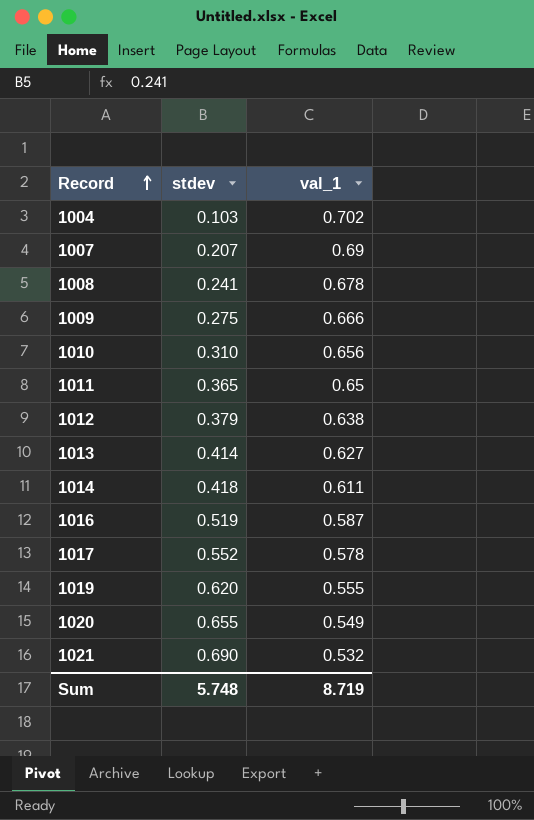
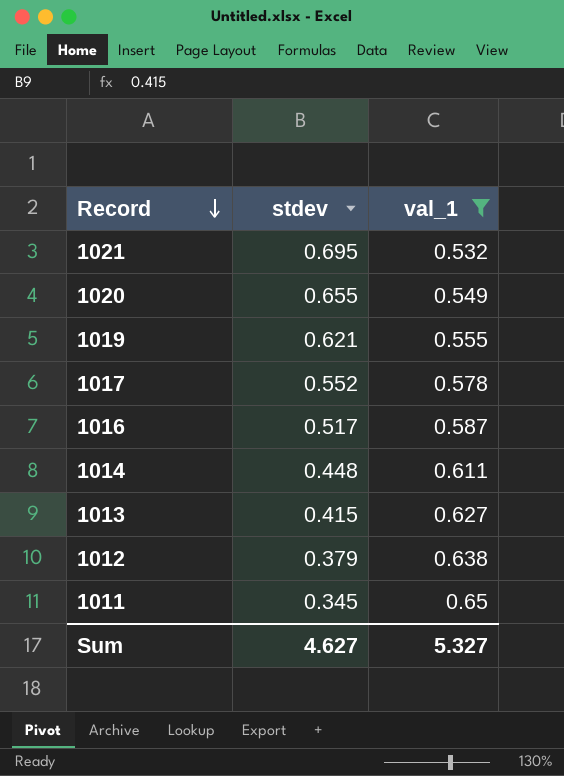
filter: none -> val_1 <= 0.65
row order: Record ascending -> Record descending
1021 | stdev: 0.690 -> 0.695
1019 | stdev: 0.620 -> 0.621
1016 | stdev: 0.519 -> 0.517
1014 | stdev: 0.418 -> 0.448
1013 | stdev: 0.414 -> 0.415
1011 | stdev: 0.365 -> 0.345
Sum | stdev: 5.748 -> 4.627
Sum | val_1: 8.719 -> 5.327

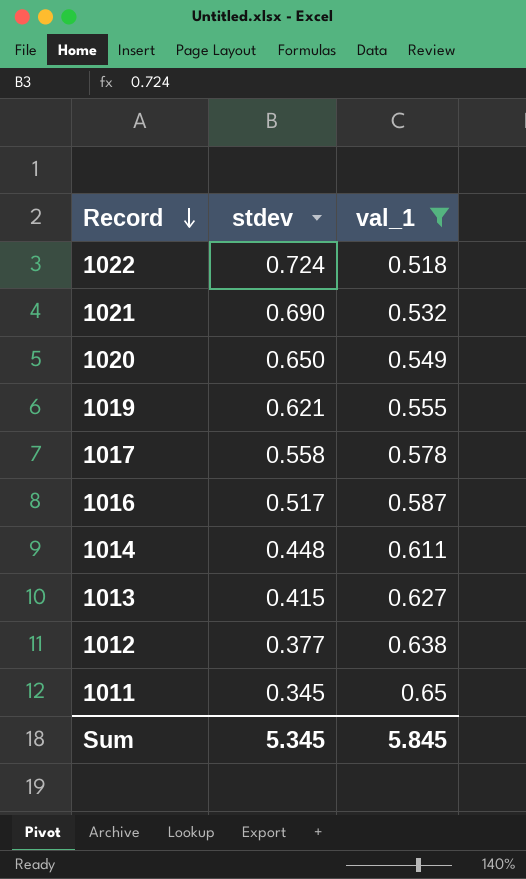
row 1022: none -> 0.724 | 0.518
1021 | stdev: 0.695 -> 0.690
1020 | stdev: 0.655 -> 0.650
1017 | stdev: 0.552 -> 0.558
1012 | stdev: 0.379 -> 0.377
Sum | stdev: 4.627 -> 5.345
Sum | val_1: 5.327 -> 5.845

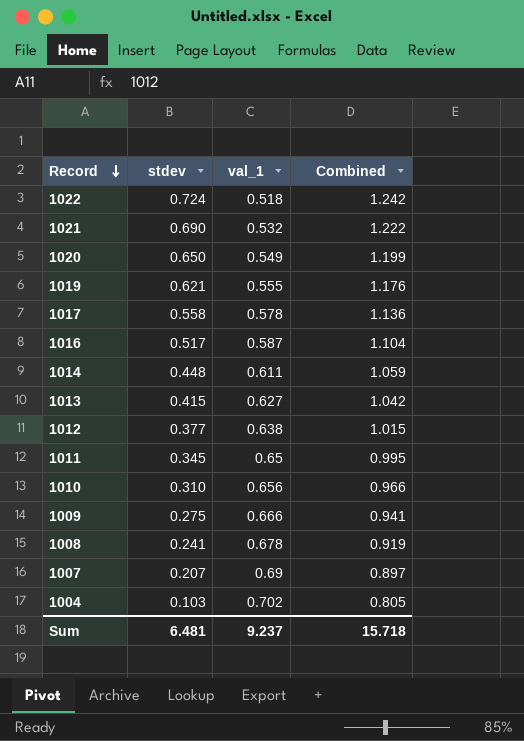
filter: val_1 <= 0.65 -> none
column Combined | formula: none -> [stdev] + [val_1]
Sum | stdev: 5.345 -> 6.481
Sum | val_1: 5.845 -> 9.237

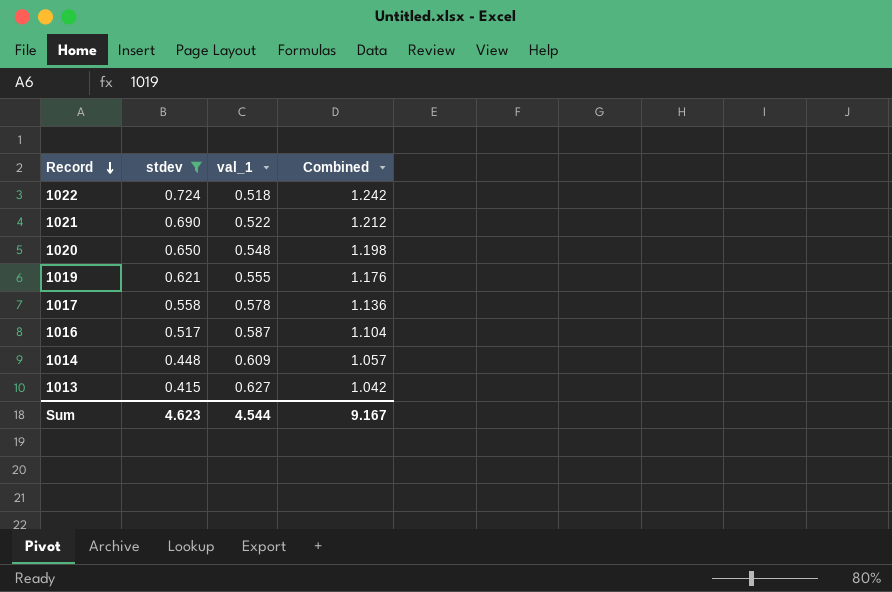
filter: none -> stdev >= 0.415
1021 | val_1: 0.532 -> 0.522
1021 | Combined: 1.222 -> 1.212
1020 | val_1: 0.549 -> 0.548
1020 | Combined: 1.199 -> 1.198
1014 | val_1: 0.611 -> 0.609
1014 | Combined: 1.059 -> 1.057
Sum | stdev: 6.481 -> 4.623
Sum | val_1: 9.237 -> 4.544
Sum | Combined: 15.718 -> 9.167

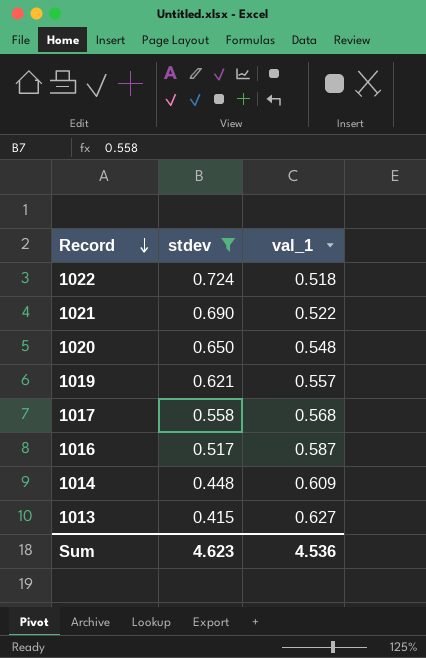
column Combined | formula: [stdev] + [val_1] -> none
1019 | val_1: 0.555 -> 0.557
1017 | val_1: 0.578 -> 0.568
Sum | val_1: 4.544 -> 4.536

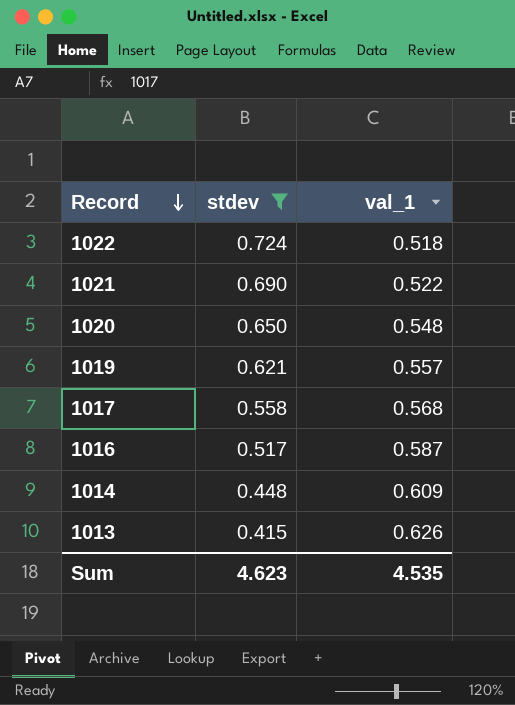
1013 | val_1: 0.627 -> 0.626
Sum | val_1: 4.536 -> 4.535

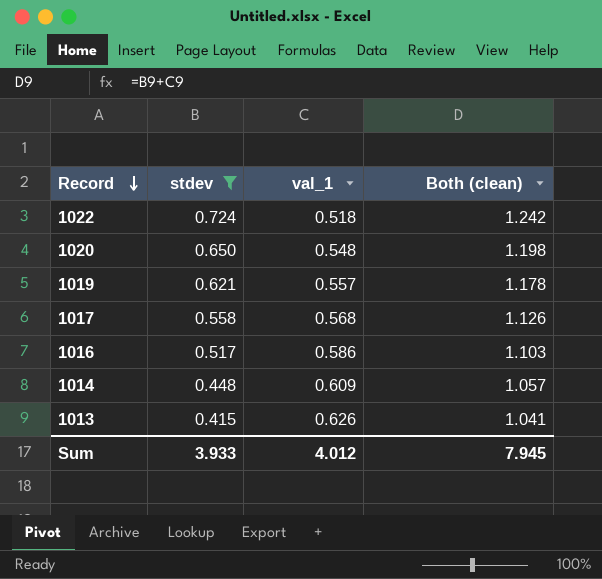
column Both (clean) | formula: none -> [stdev] + [val_1]
row 1021: 0.690 | 0.522 -> none
1016 | val_1: 0.587 -> 0.586
Sum | stdev: 4.623 -> 3.933
Sum | val_1: 4.535 -> 4.012

